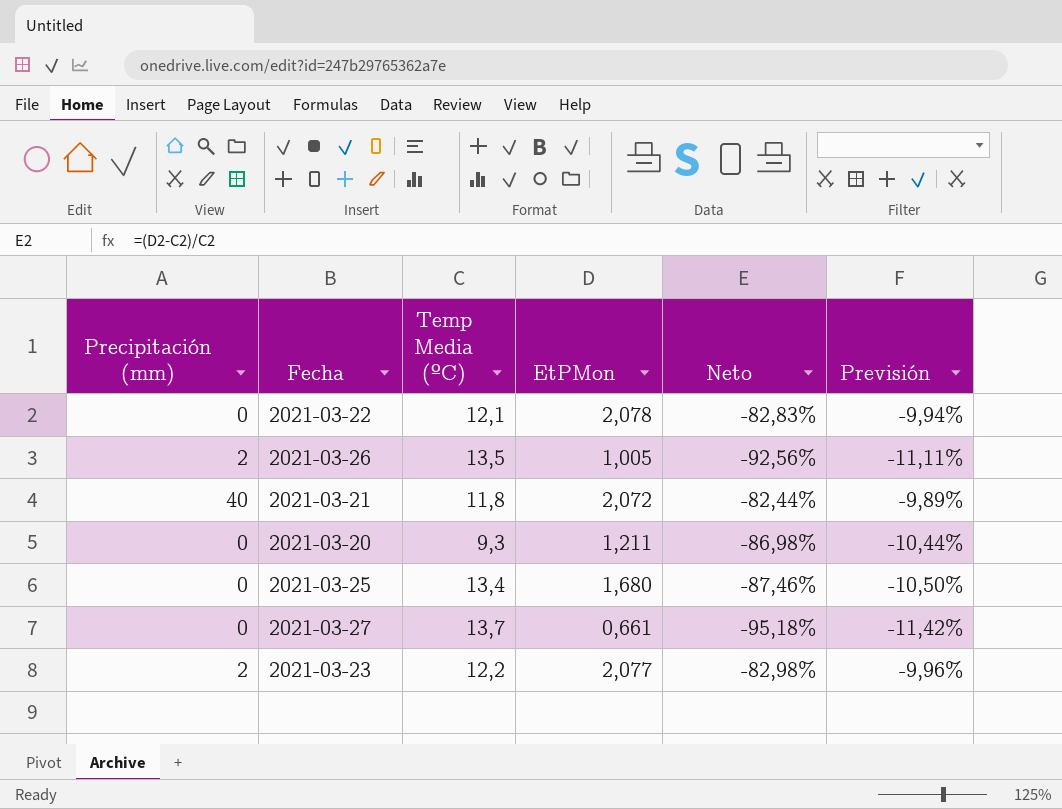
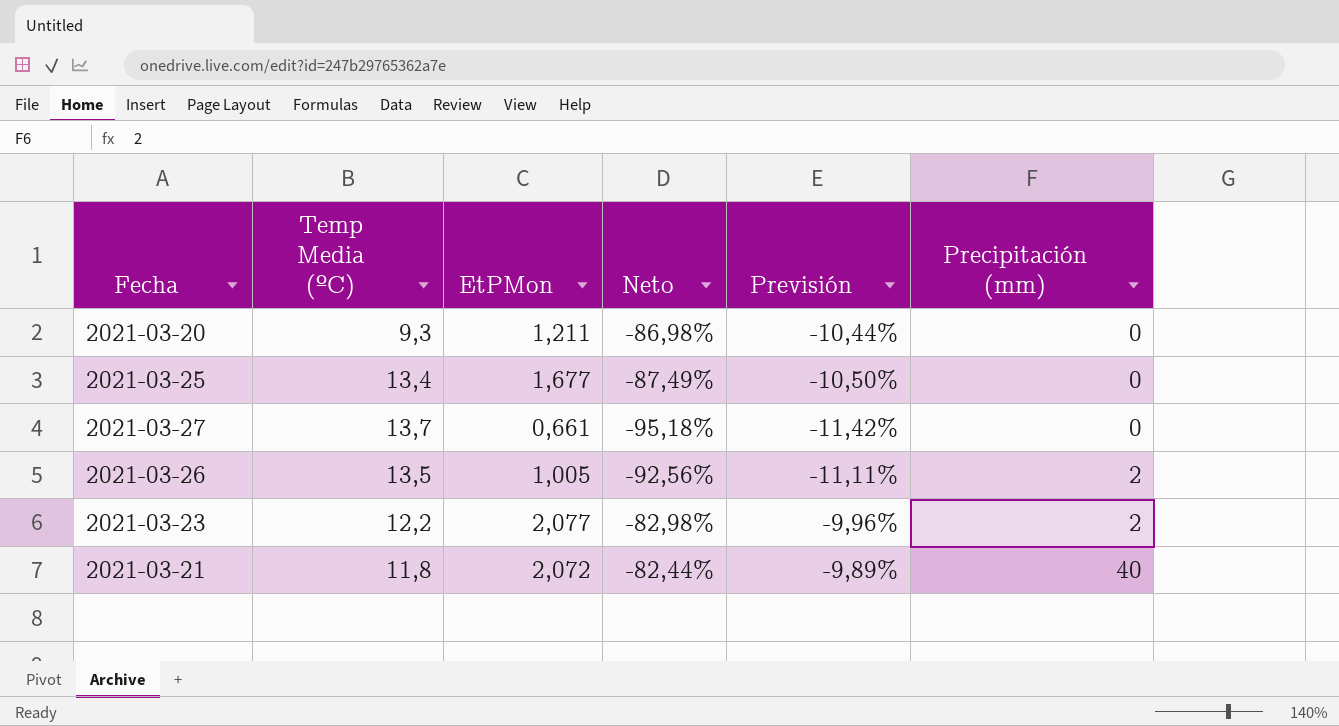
row order: none -> Precipitación (mm) ascending
column Precipitación (mm) | position: 1 -> 6
row 2021-03-22: 0 | 12,1 | 2,078 | -82,83% | -9,94% -> none
2021-03-25 | EtPMon: 1,680 -> 1,677
2021-03-25 | Neto: -87,46% -> -87,49%

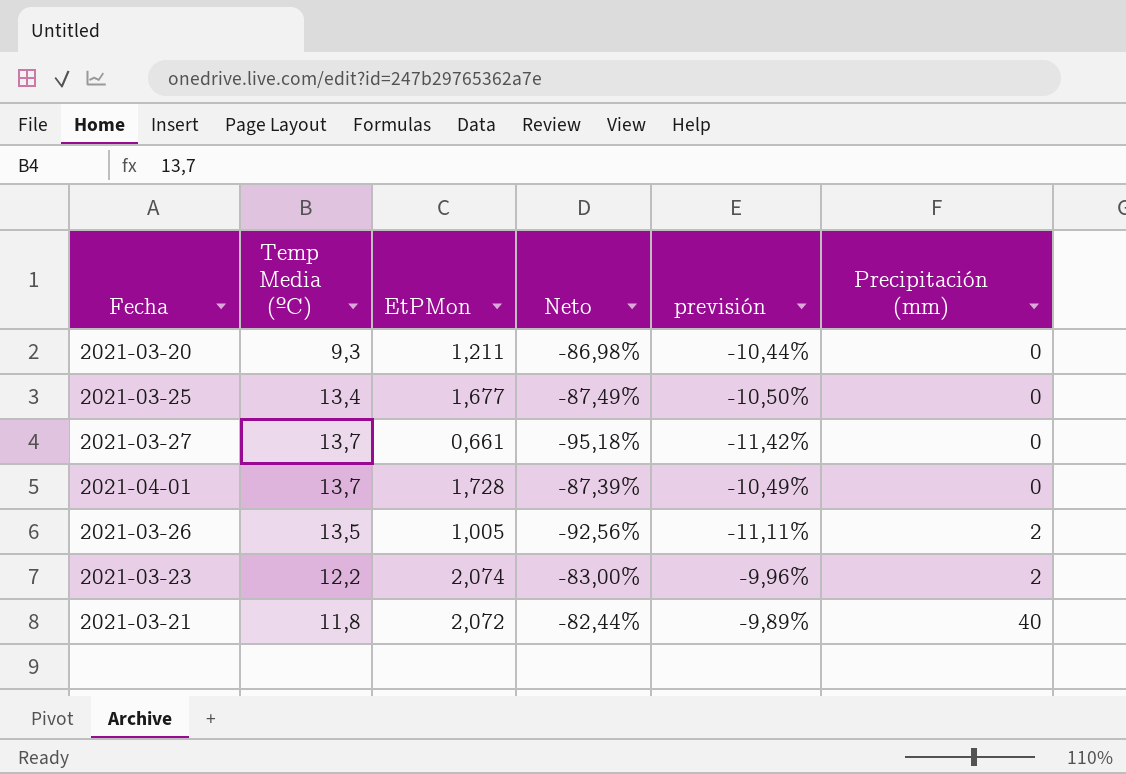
column name: Previsión -> previsión
row 2021-04-01: none -> 13,7 | 1,728 | -87,39% | -10,49% | 0
2021-03-23 | EtPMon: 2,077 -> 2,074
2021-03-23 | Neto: -82,98% -> -83,00%

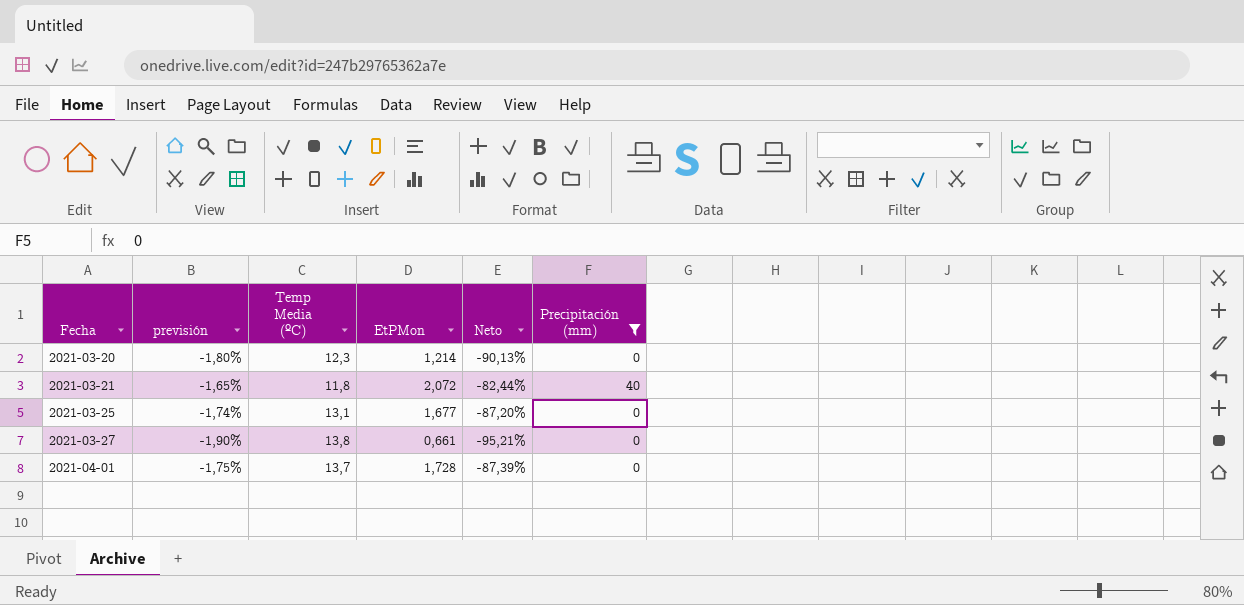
filter: none -> Precipitación (mm) != 2
row order: Precipitación (mm) ascending -> Fecha ascending
column previsión | formula: [Neto] * 0,12 -> [Neto] * 0,02
column previsión | position: 5 -> 2
2021-03-20 | Temp Media (ºC): 9,3 -> 12,3
2021-03-20 | EtPMon: 1,211 -> 1,214
2021-03-20 | Neto: -86,98% -> -90,13%
2021-03-25 | Temp Media (ºC): 13,4 -> 13,1
2021-03-25 | Neto: -87,49% -> -87,20%
2021-03-27 | Temp Media (ºC): 13,7 -> 13,8
2021-03-27 | Neto: -95,18% -> -95,21%

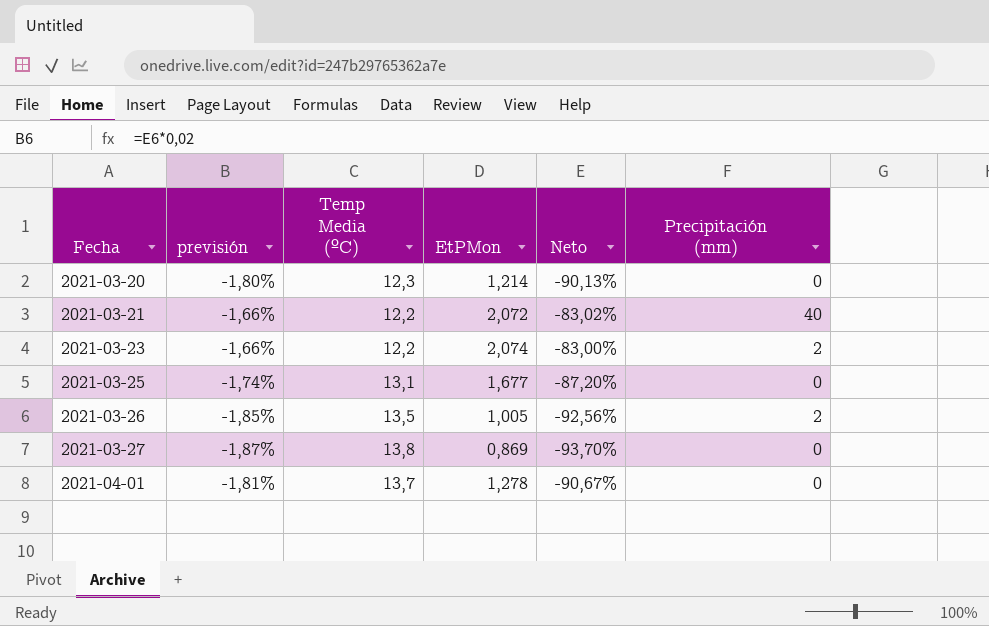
filter: Precipitación (mm) != 2 -> none
2021-03-21 | previsión: -1,65% -> -1,66%
2021-03-21 | Temp Media (ºC): 11,8 -> 12,2
2021-03-21 | Neto: -82,44% -> -83,02%
2021-03-27 | previsión: -1,90% -> -1,87%
2021-03-27 | EtPMon: 0,661 -> 0,869
2021-03-27 | Neto: -95,21% -> -93,70%
2021-04-01 | previsión: -1,75% -> -1,81%
2021-04-01 | EtPMon: 1,728 -> 1,278
2021-04-01 | Neto: -87,39% -> -90,67%

